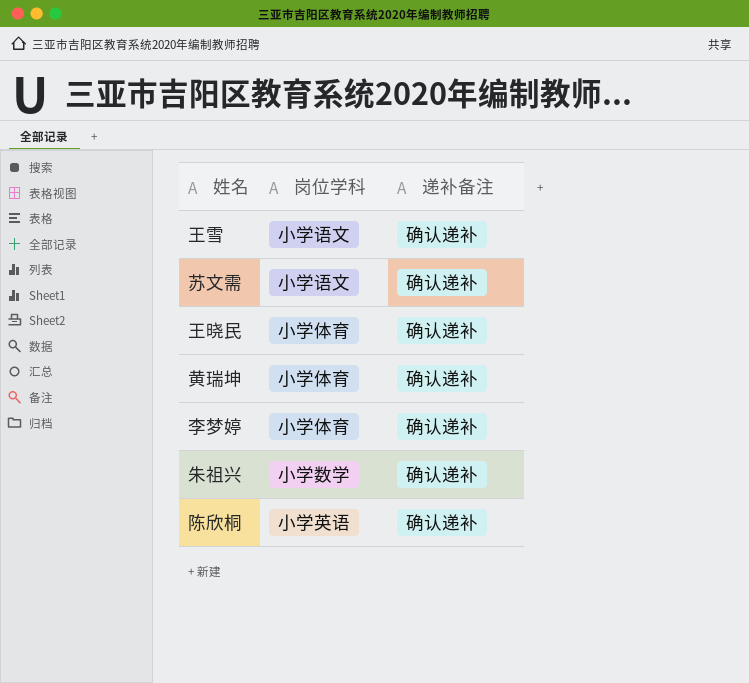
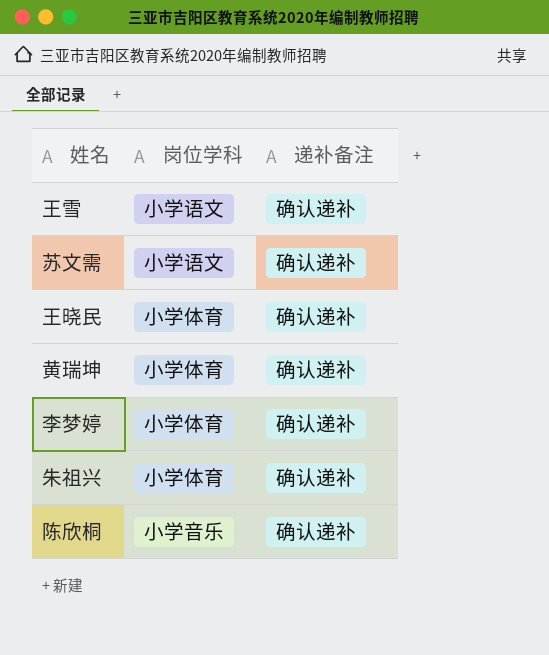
朱祖兴 | 岗位学科: 小学数学 -> 小学体育
陈欣桐 | 岗位学科: 小学英语 -> 小学音乐

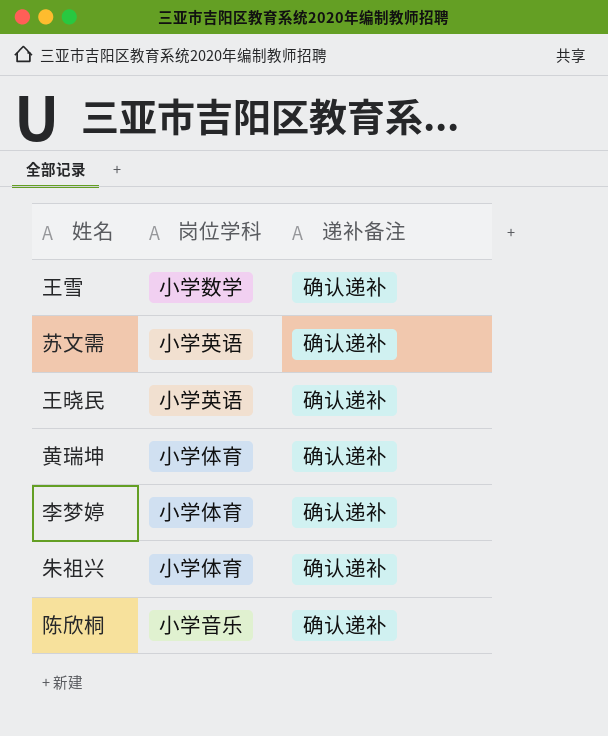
王雪 | 岗位学科: 小学语文 -> 小学数学
苏文需 | 岗位学科: 小学语文 -> 小学英语
王晓民 | 岗位学科: 小学体育 -> 小学英语

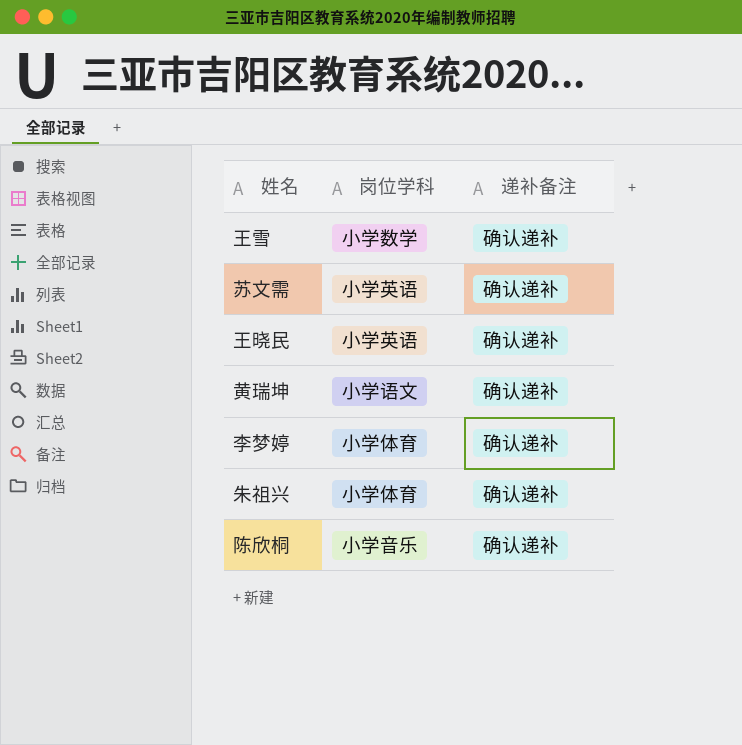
黄瑞坤 | 岗位学科: 小学体育 -> 小学语文

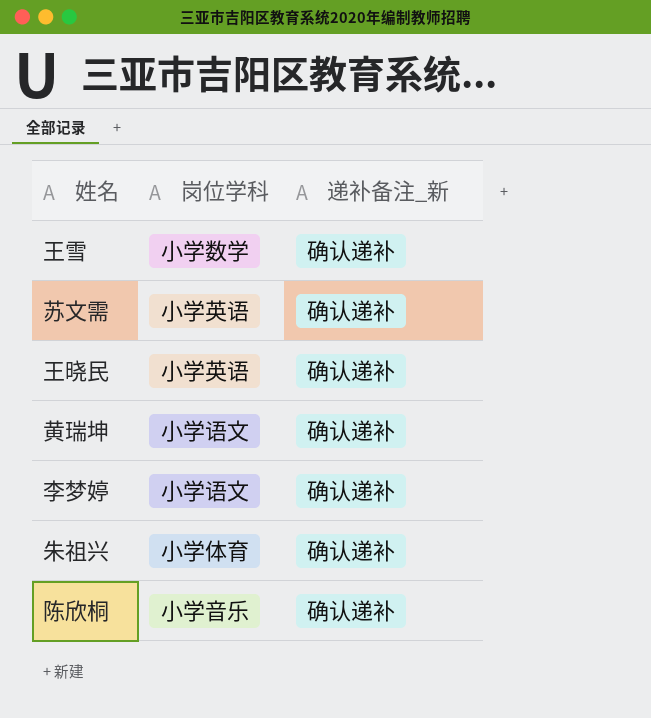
column name: 递补备注 -> 递补备注_新
李梦婷 | 岗位学科: 小学体育 -> 小学语文

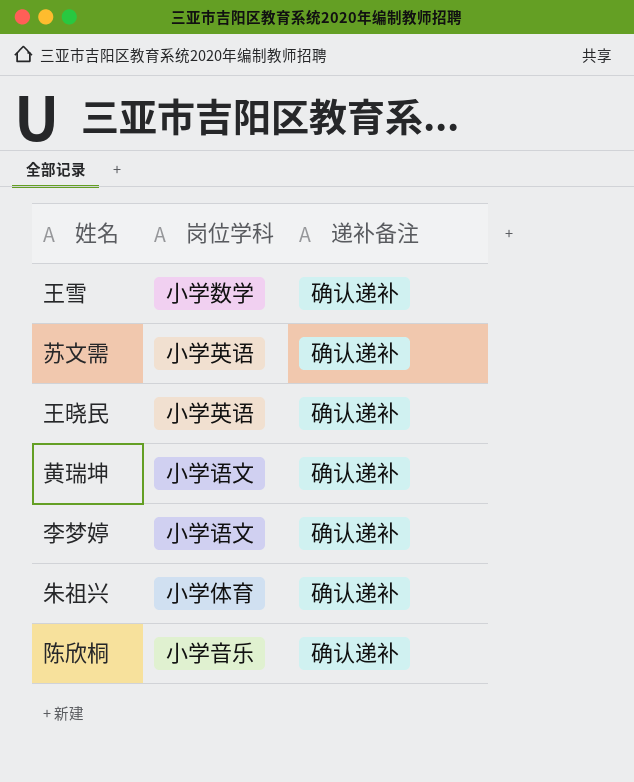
column name: 递补备注_新 -> 递补备注

